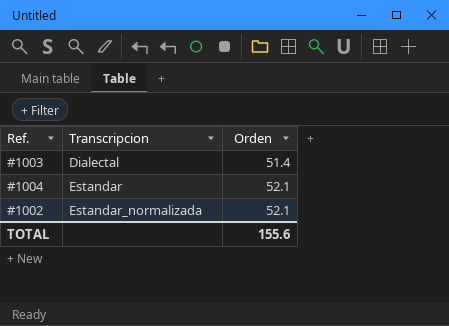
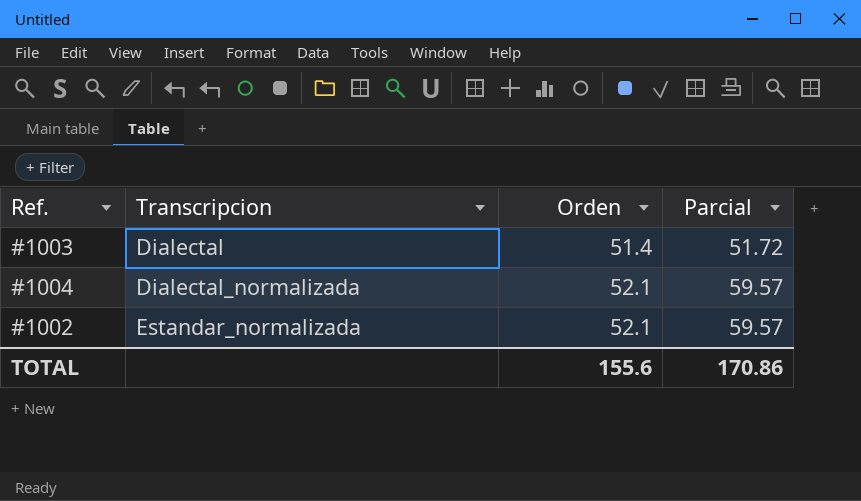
column Parcial | position: none -> 4
#1004 | Transcripcion: Estandar -> Dialectal_normalizada

